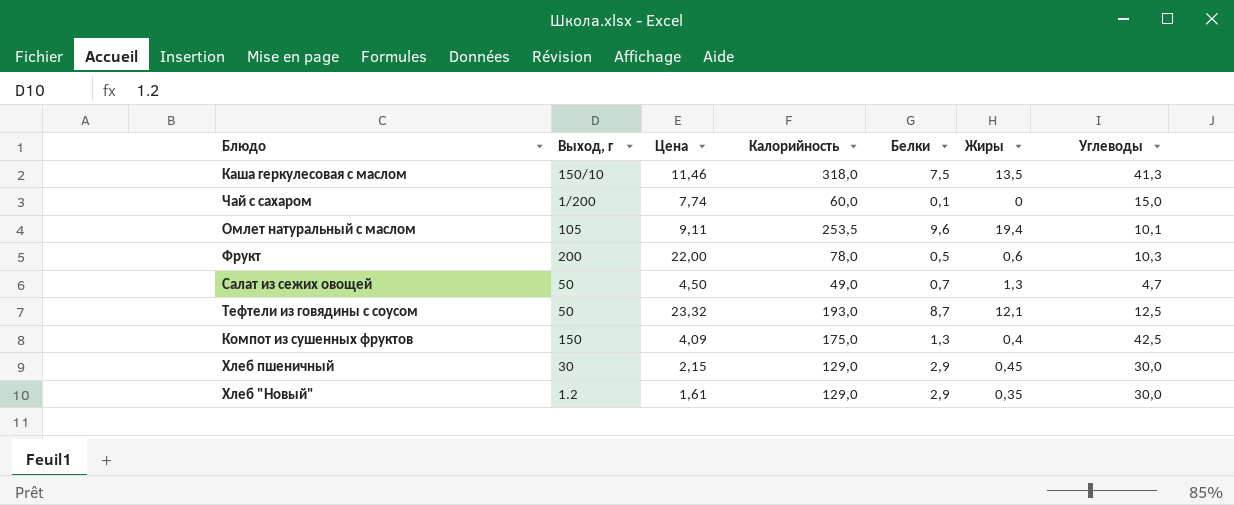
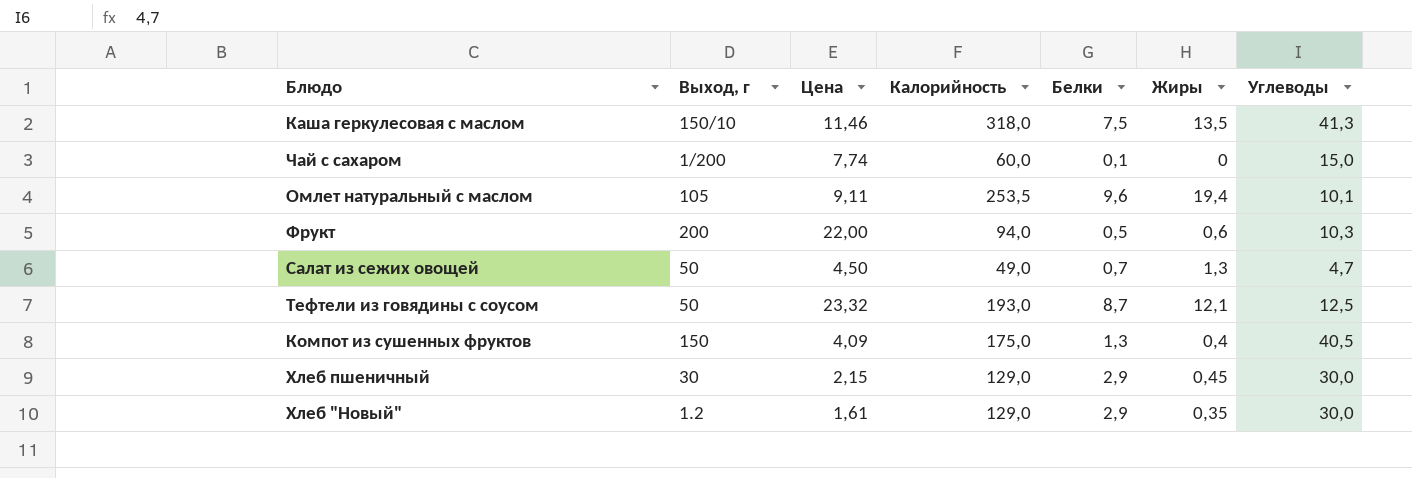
Фрукт | Калорийность: 78,0 -> 94,0
Компот из сушенных фруктов | Углеводы: 42,5 -> 40,5

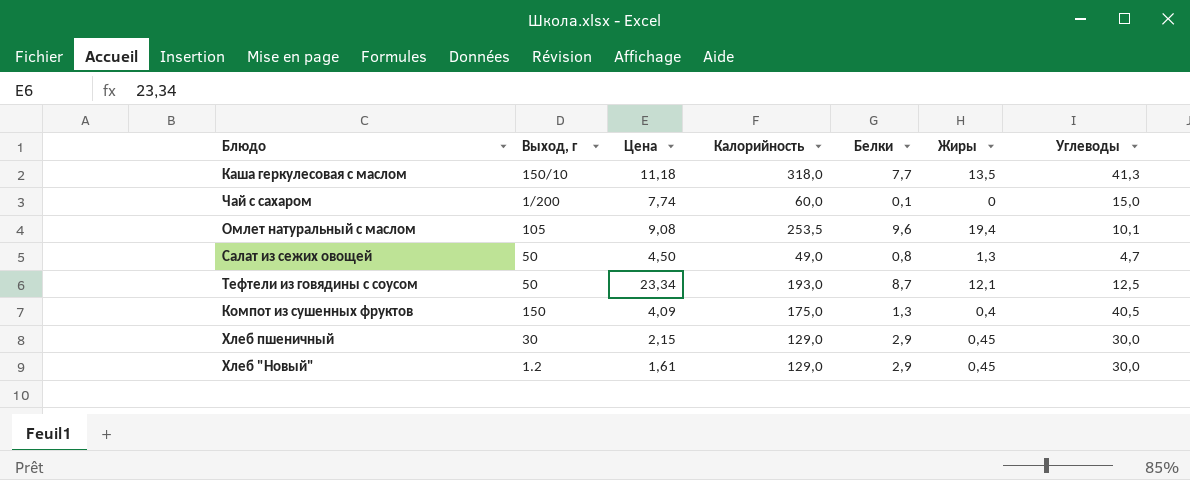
row Фрукт: 200 | 22,00 | 94,0 | 0,5 | 0,6 | 10,3 -> none
Каша геркулесовая с маслом | Цена: 11,46 -> 11,18
Каша геркулесовая с маслом | Белки: 7,5 -> 7,7
Омлет натуральный с маслом | Цена: 9,11 -> 9,08
Салат из сежих овощей | Белки: 0,7 -> 0,8
Тефтели из говядины с соусом | Цена: 23,32 -> 23,34
Хлеб "Новый" | Жиры: 0,35 -> 0,45

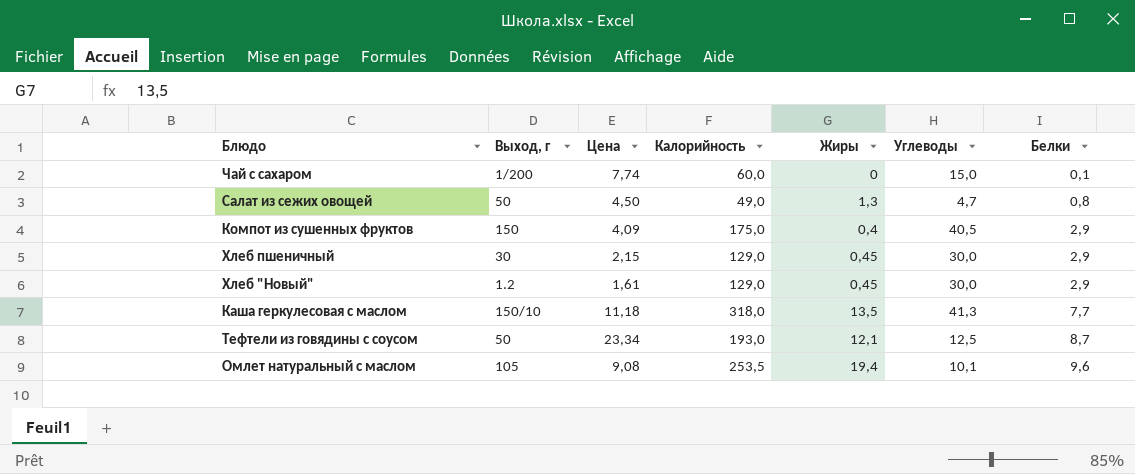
row order: none -> Белки ascending
column Белки | position: 5 -> 7
Компот из сушенных фруктов | Белки: 1,3 -> 2,9

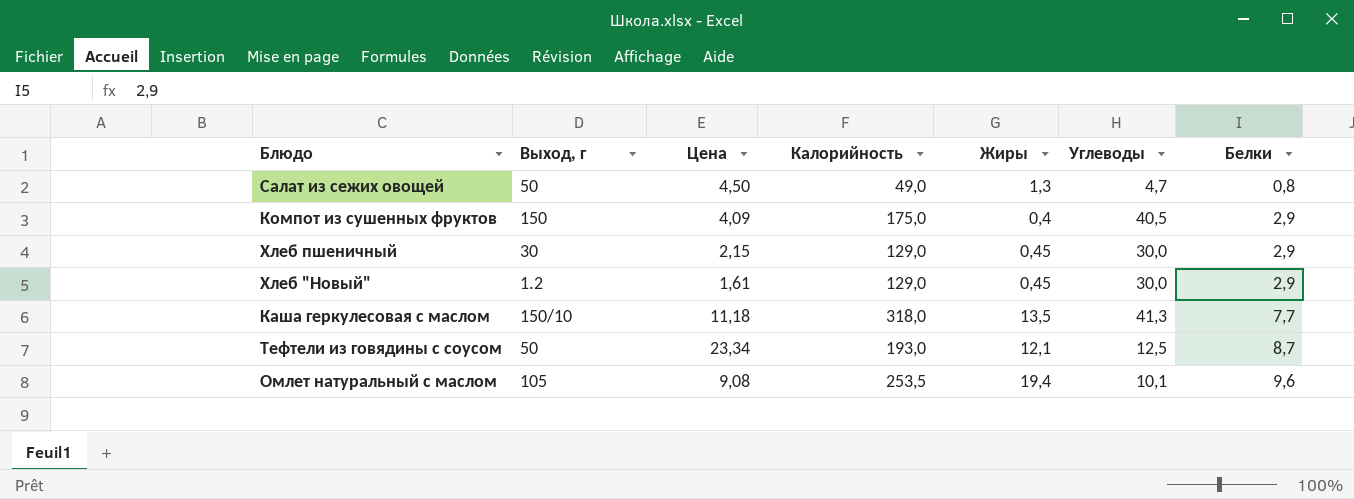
row Чай с сахаром: 1/200 | 7,74 | 60,0 | 0 | 15,0 | 0,1 -> none

